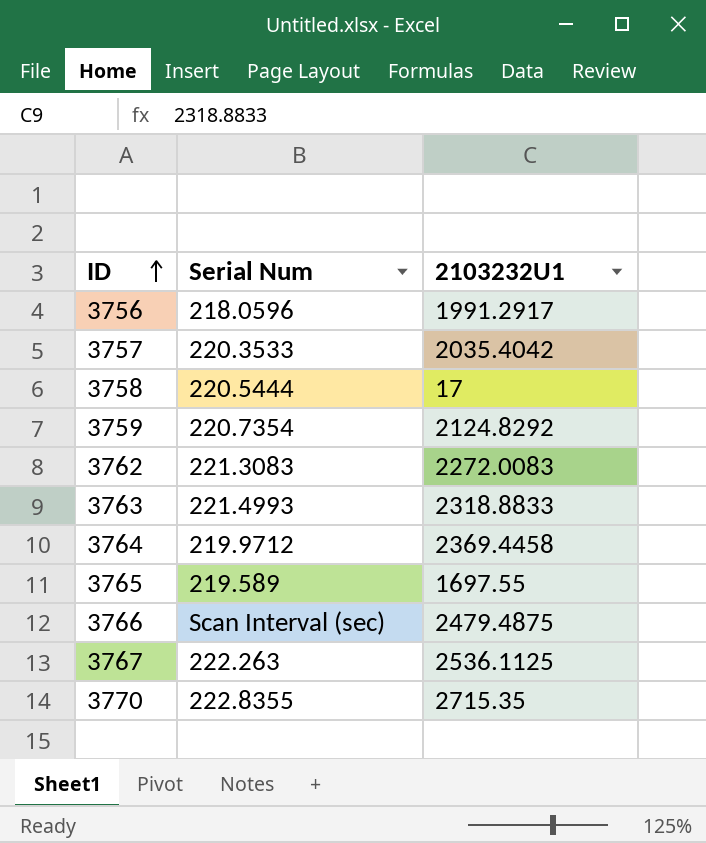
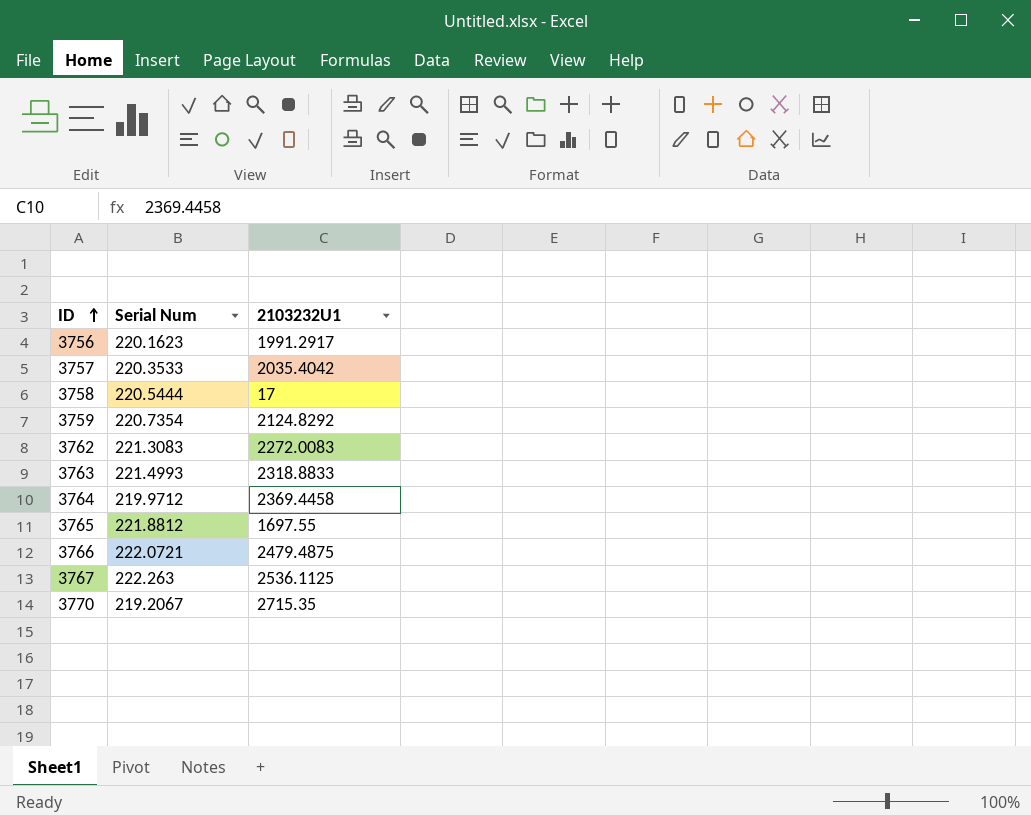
3756 | Serial Num: 218.0596 -> 220.1623
3765 | Serial Num: 219.589 -> 221.8812
3766 | Serial Num: Scan Interval (sec) -> 222.0721
3770 | Serial Num: 222.8355 -> 219.2067

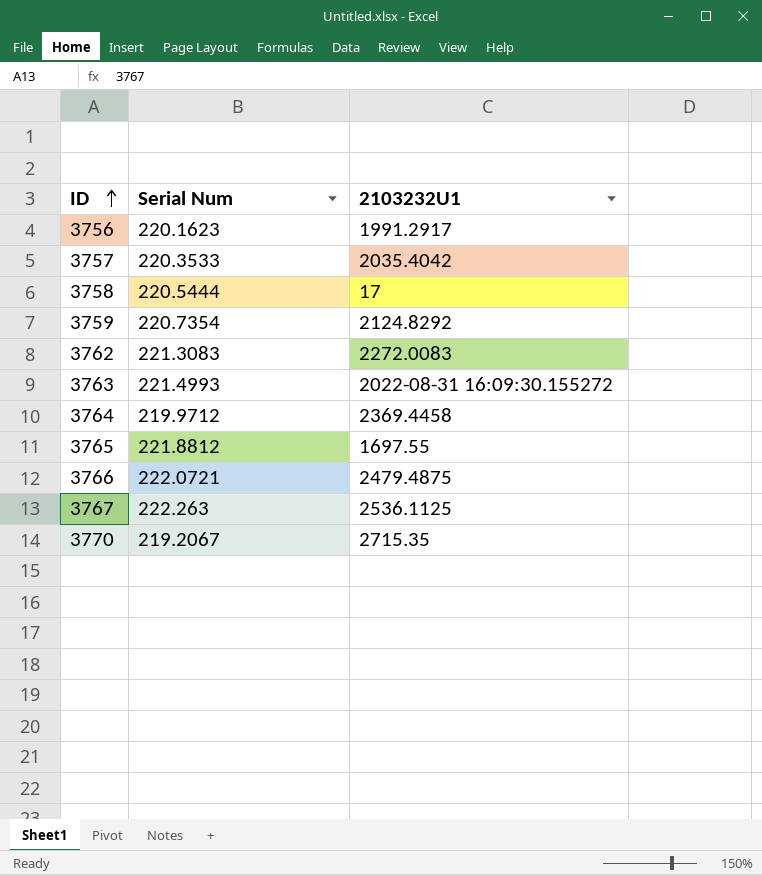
3763 | 2103232U1: 2318.8833 -> 2022-08-31 16:09:30.155272

